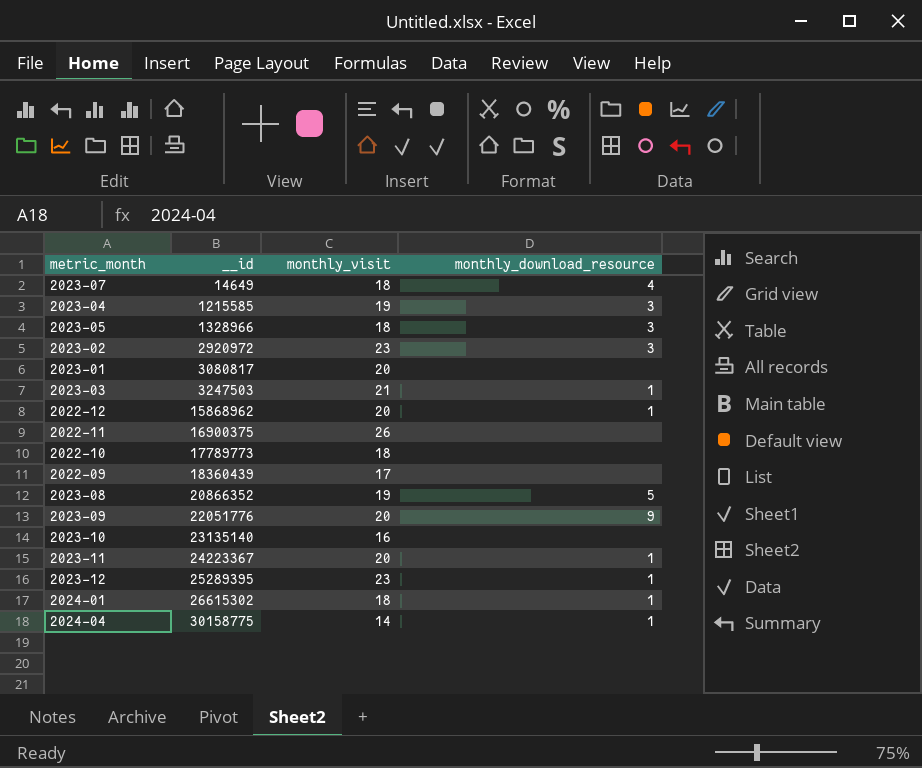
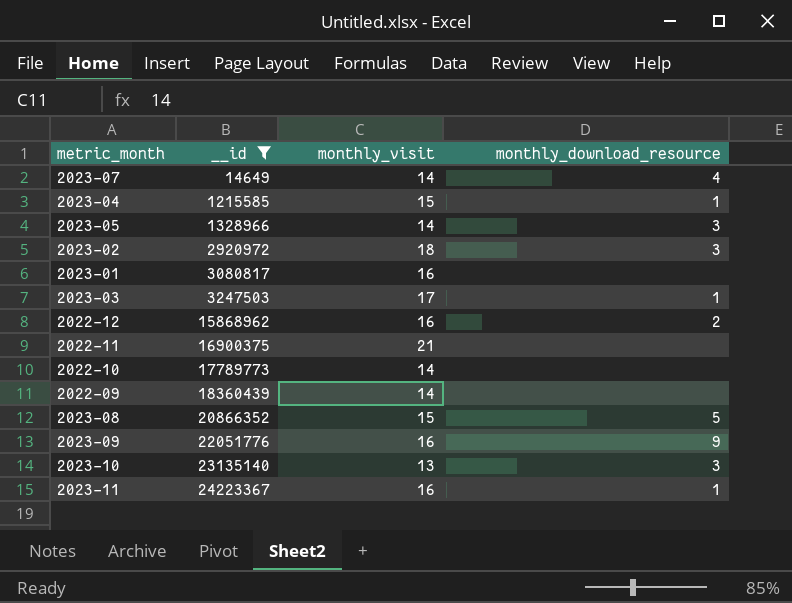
filter: none -> __id <= 24223367
2023-07 | monthly_visit: 18 -> 14
2023-04 | monthly_visit: 19 -> 15
2023-04 | monthly_download_resource: 3 -> 1
2023-05 | monthly_visit: 18 -> 14
2023-02 | monthly_visit: 23 -> 18
2023-01 | monthly_visit: 20 -> 16
2023-03 | monthly_visit: 21 -> 17
2022-12 | monthly_visit: 20 -> 16
2022-12 | monthly_download_resource: 1 -> 2
2022-11 | monthly_visit: 26 -> 21
2022-10 | monthly_visit: 18 -> 14
2022-09 | monthly_visit: 17 -> 14
2023-08 | monthly_visit: 19 -> 15
2023-09 | monthly_visit: 20 -> 16
2023-10 | monthly_visit: 16 -> 13
2023-10 | monthly_download_resource: none -> 3
2023-11 | monthly_visit: 20 -> 16

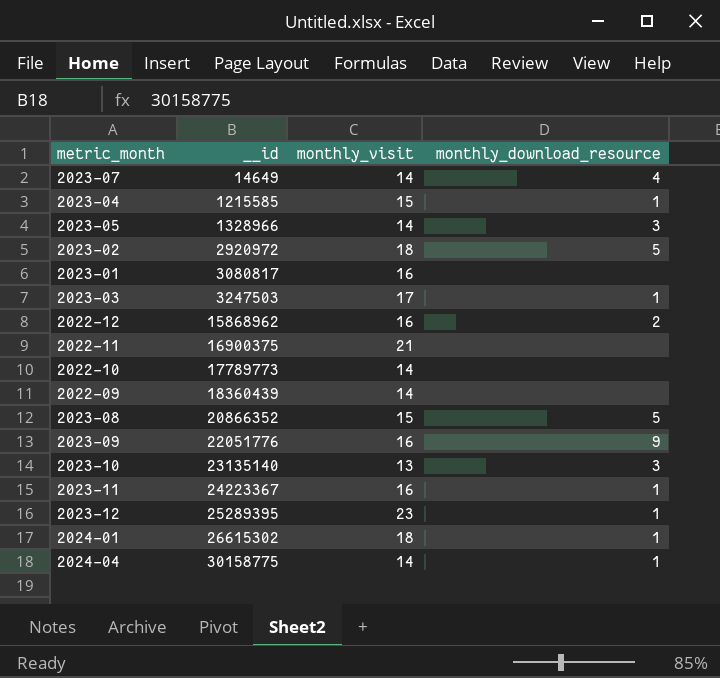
filter: __id <= 24223367 -> none
2023-02 | monthly_download_resource: 3 -> 5

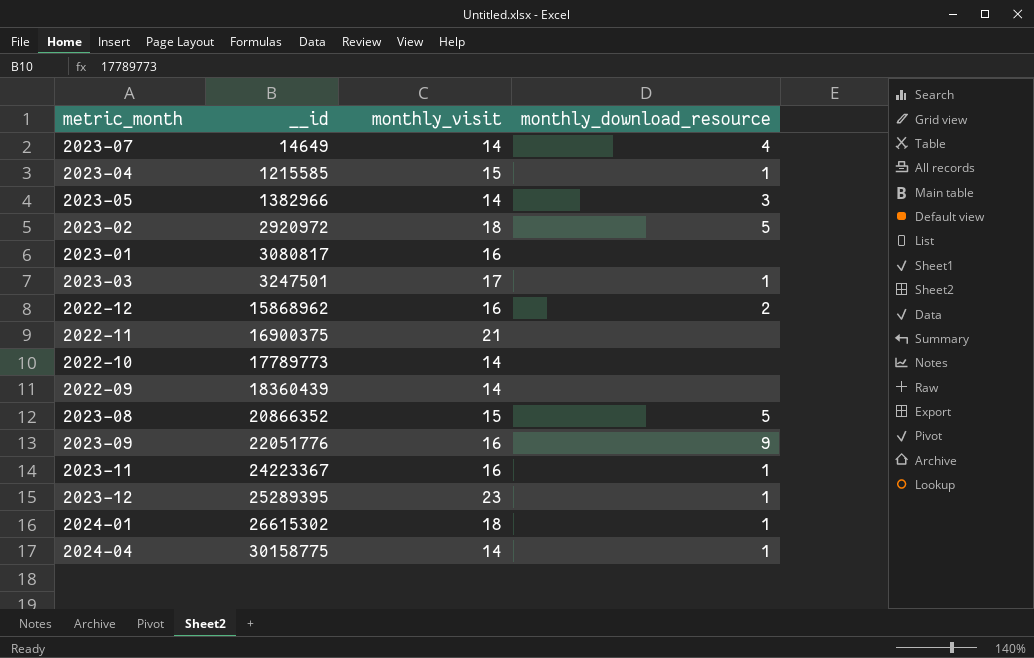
row 2023-10: 23135140 | 13 | 3 -> none
2023-05 | __id: 1328966 -> 1382966
2023-03 | __id: 3247503 -> 3247501

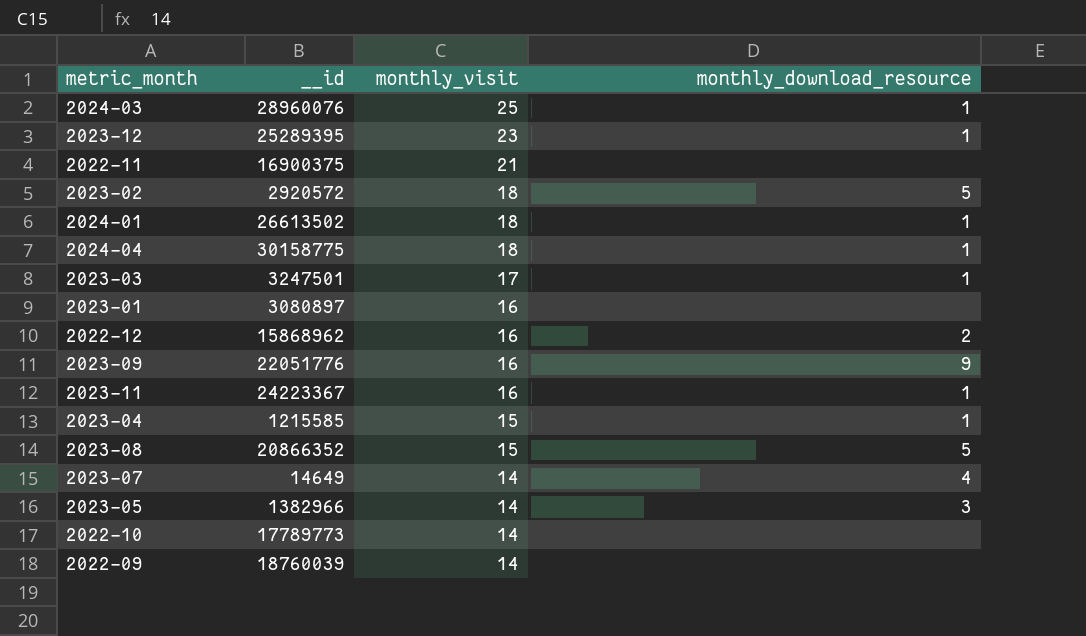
row order: __id ascending -> monthly_visit descending
row 2024-03: none -> 28960076 | 25 | 1
2023-02 | __id: 2920972 -> 2920572
2024-01 | __id: 26615302 -> 26613502
2024-04 | monthly_visit: 14 -> 18
2023-01 | __id: 3080817 -> 3080897
2022-09 | __id: 18360439 -> 18760039

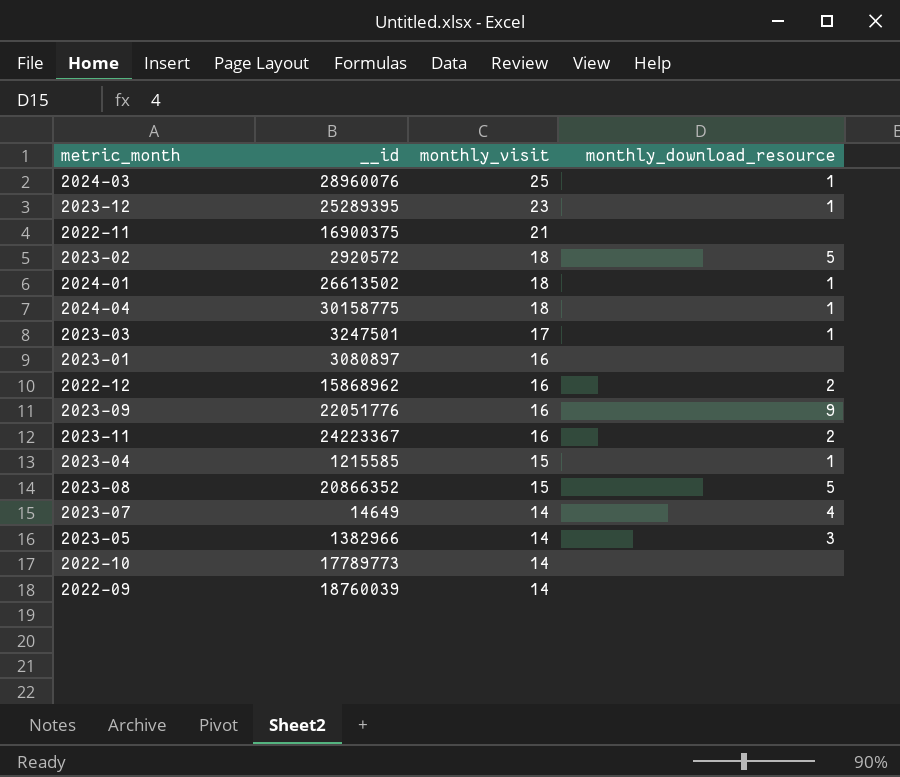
2023-11 | monthly_download_resource: 1 -> 2

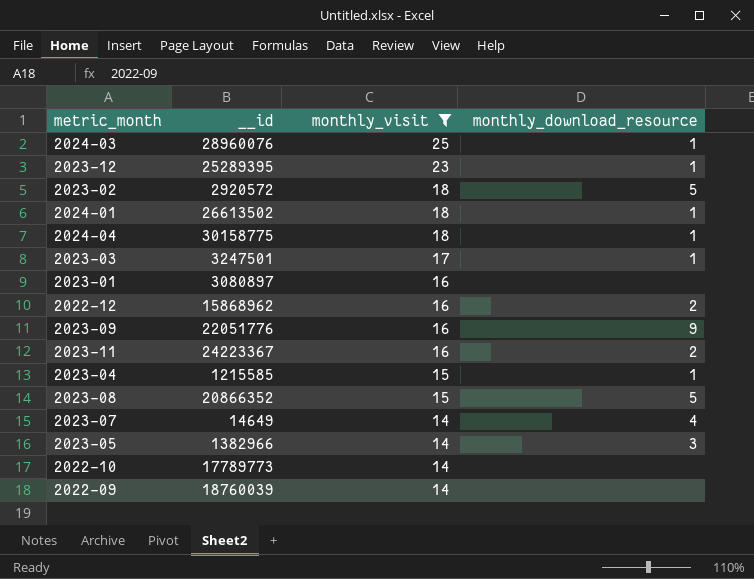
filter: none -> monthly_visit != 21

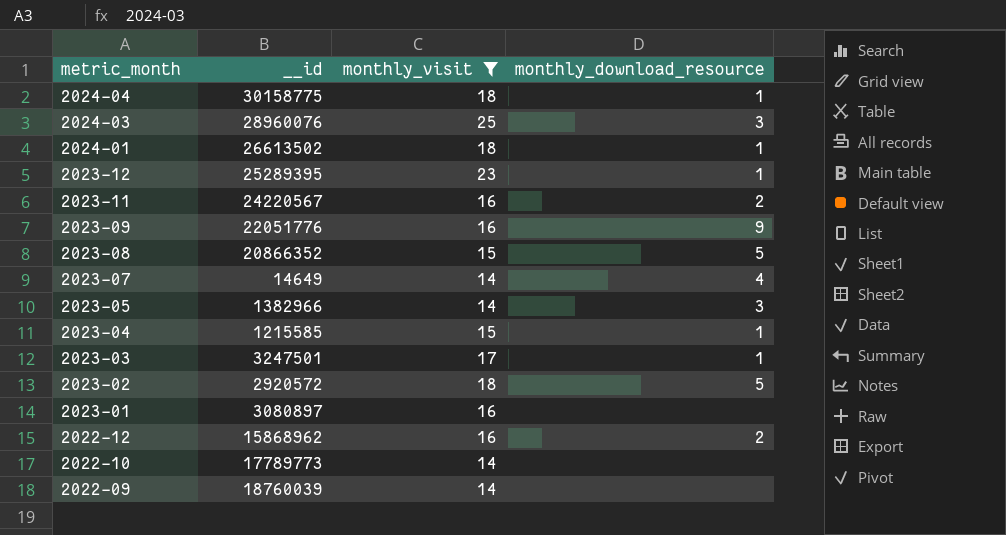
row order: monthly_visit descending -> metric_month descending
2024-03 | monthly_download_resource: 1 -> 3
2023-11 | __id: 24223367 -> 24220567

